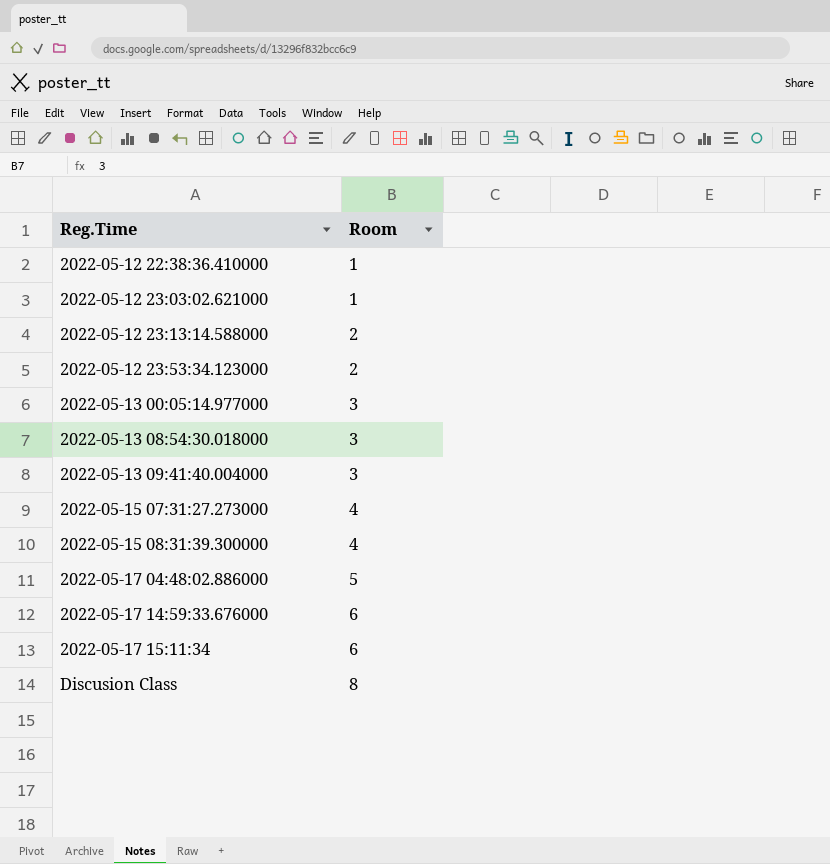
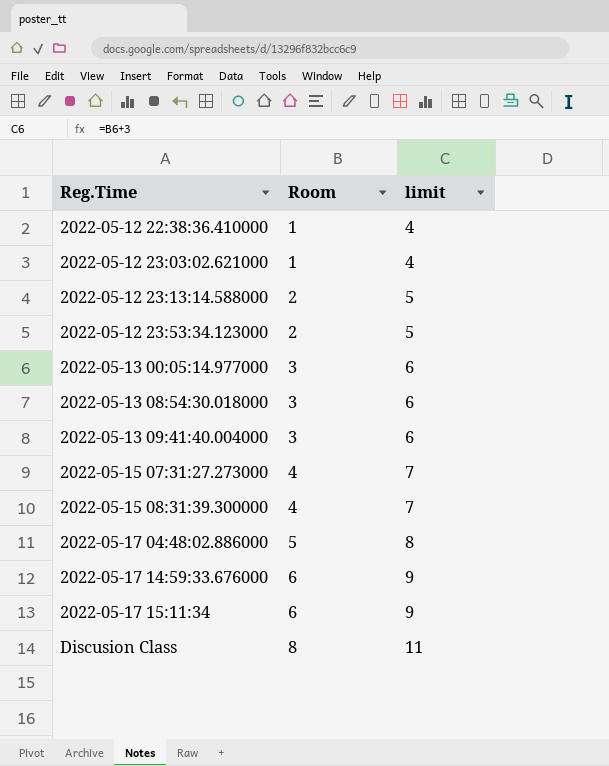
column limit | formula: none -> [Room] + 3

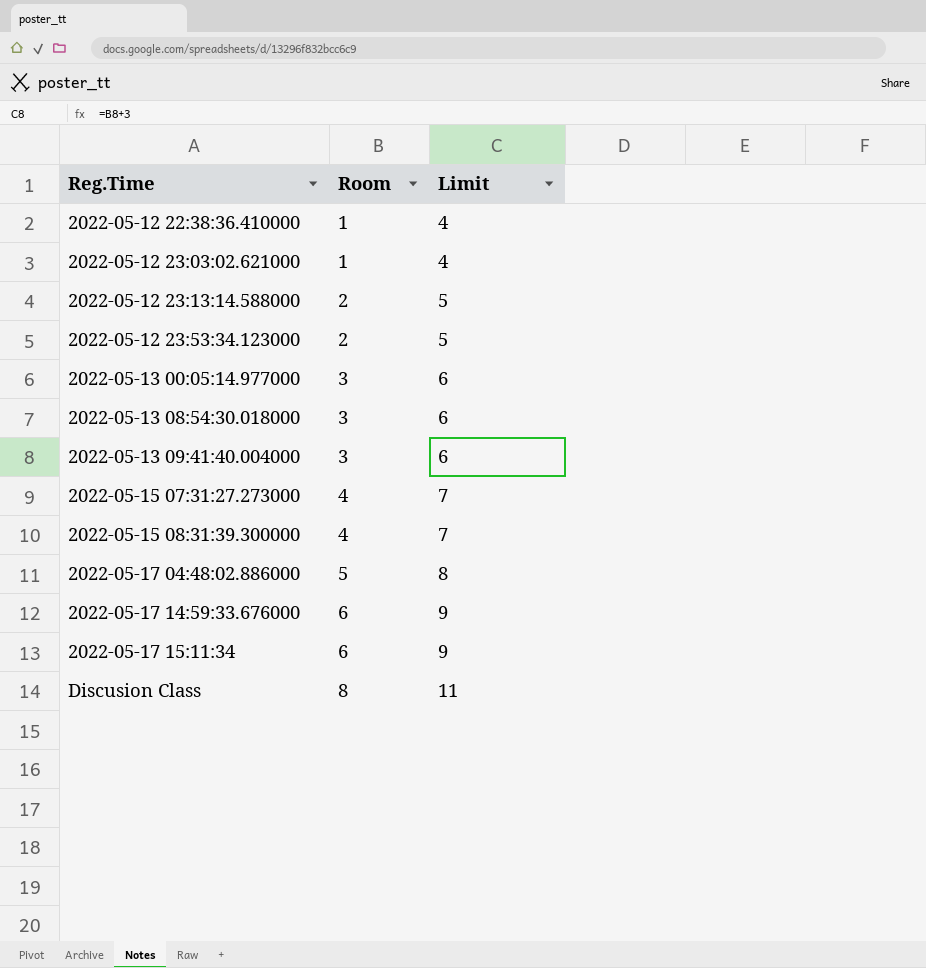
column name: limit -> Limit

